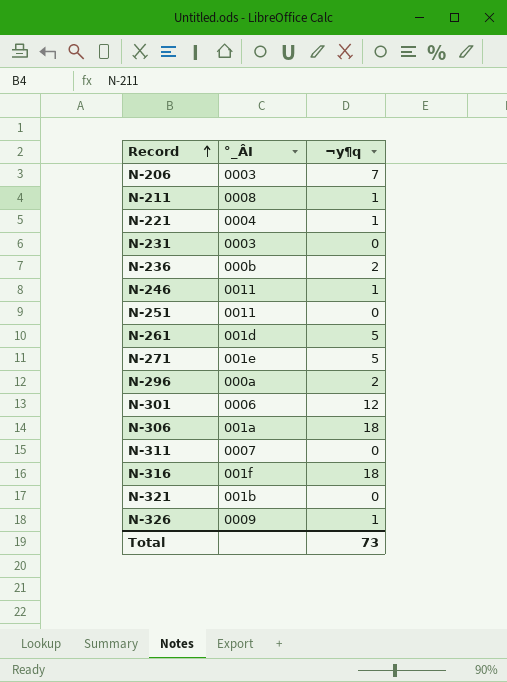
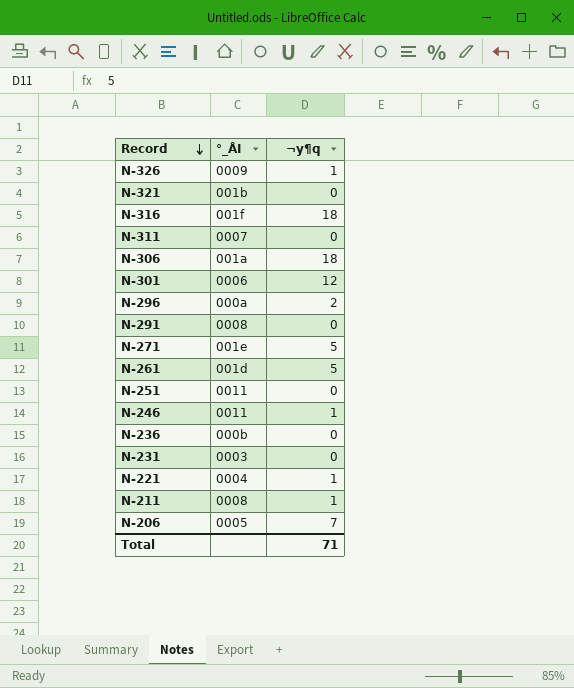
row order: Record ascending -> Record descending
row N-291: none -> 0008 | 0
N-236 | ¬y¶q: 2 -> 0
N-206 | °_ÂI: 0003 -> 0005
Total | ¬y¶q: 73 -> 71

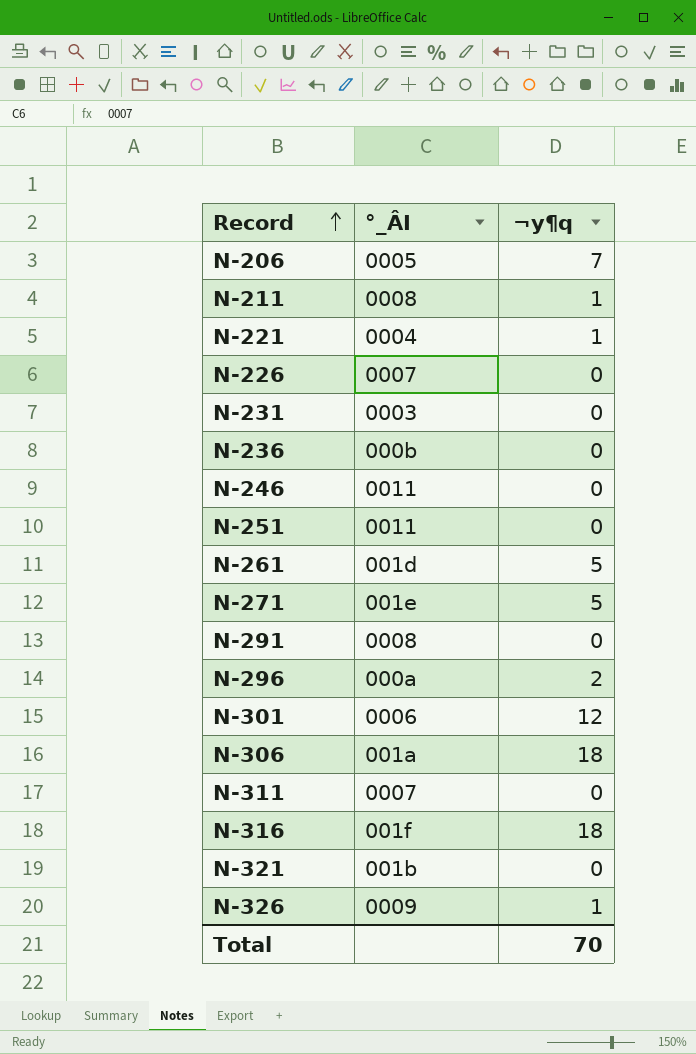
row order: Record descending -> Record ascending
row N-226: none -> 0007 | 0
N-246 | ¬y¶q: 1 -> 0
Total | ¬y¶q: 71 -> 70

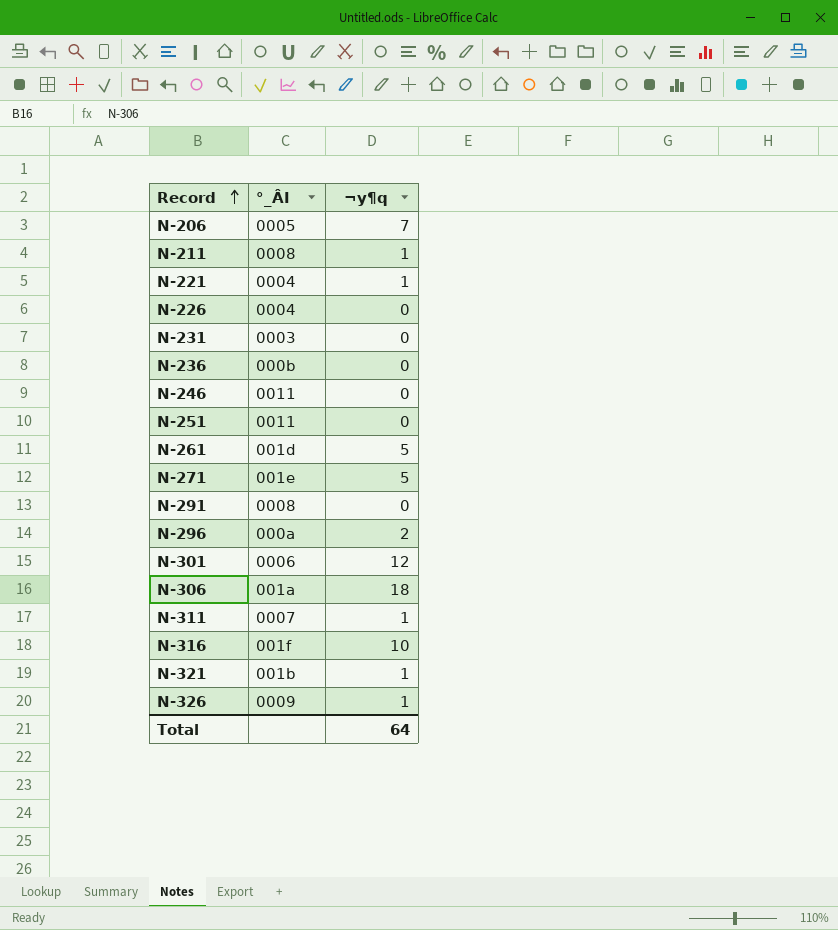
N-226 | °_ÂI: 0007 -> 0004
N-311 | ¬y¶q: 0 -> 1
N-316 | ¬y¶q: 18 -> 10
N-321 | ¬y¶q: 0 -> 1
Total | ¬y¶q: 70 -> 64

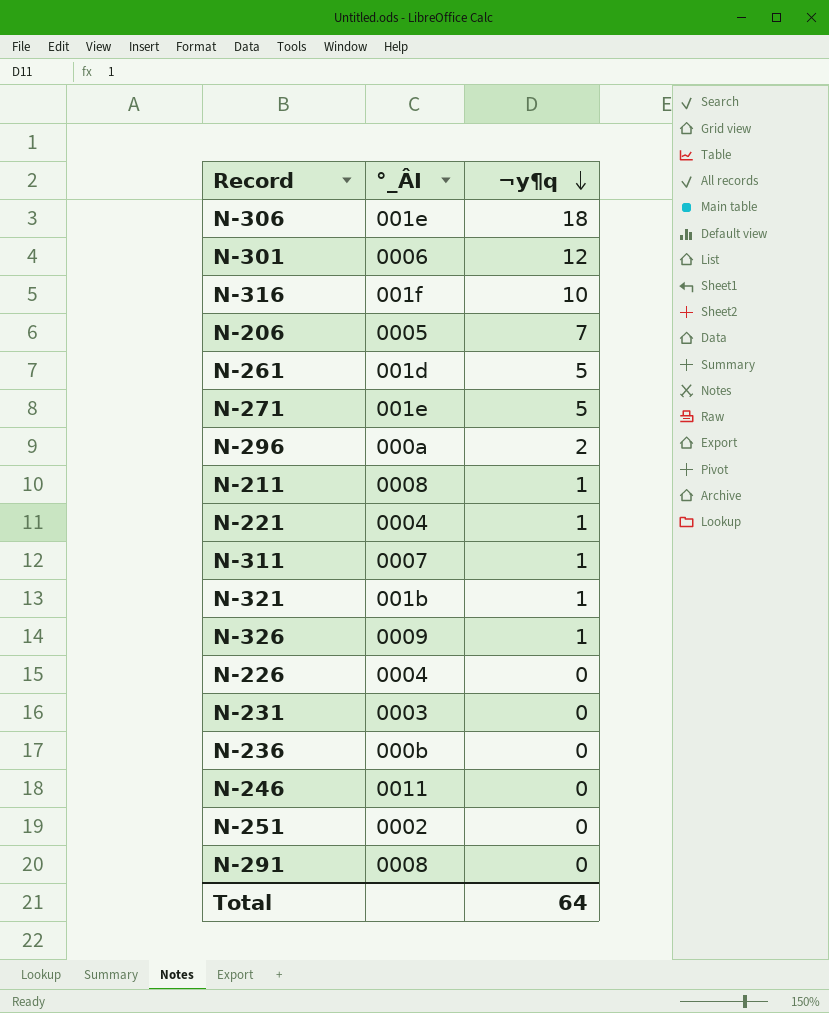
row order: Record ascending -> ¬y¶q descending
N-306 | °_ÂI: 001a -> 001e
N-251 | °_ÂI: 0011 -> 0002

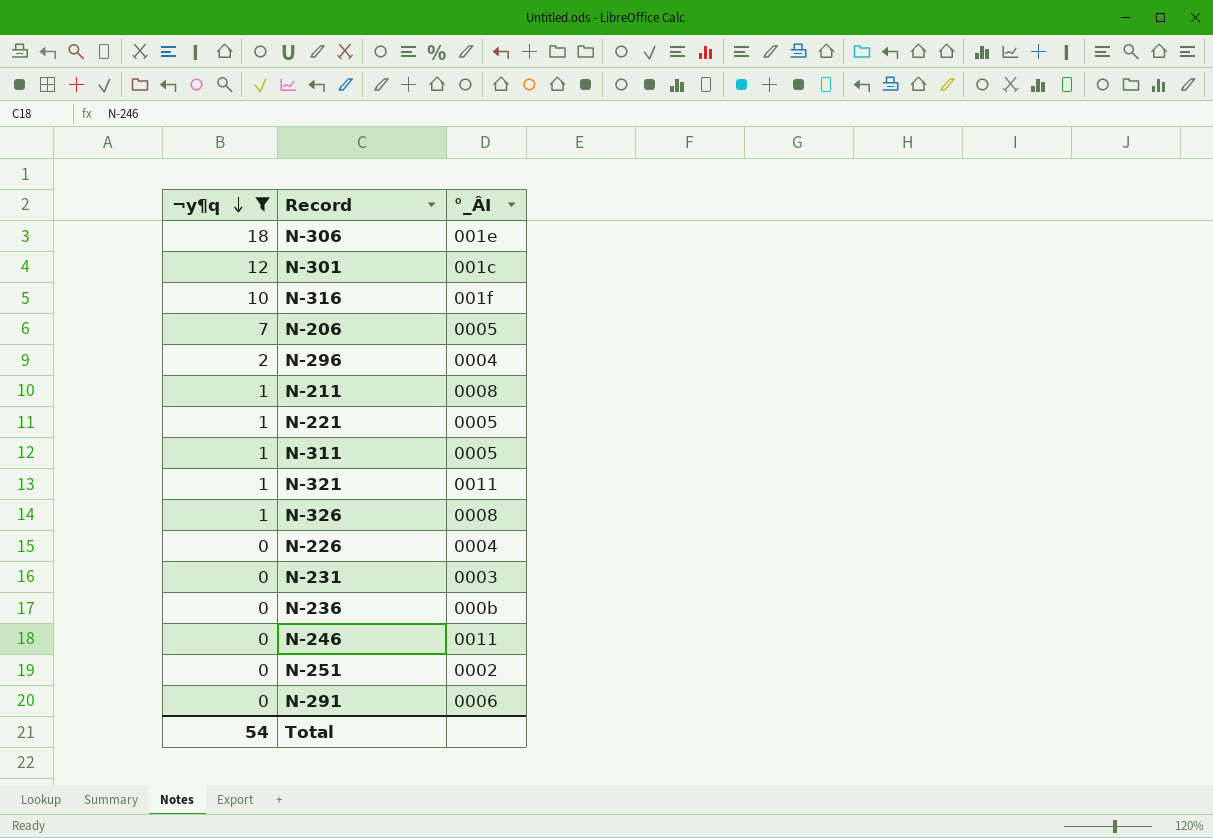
filter: none -> ¬y¶q != 5
column ¬y¶q | position: 3 -> 1
N-301 | °_ÂI: 0006 -> 001c
N-296 | °_ÂI: 000a -> 0004
N-221 | °_ÂI: 0004 -> 0005
N-311 | °_ÂI: 0007 -> 0005
N-321 | °_ÂI: 001b -> 0011
N-326 | °_ÂI: 0009 -> 0008
N-291 | °_ÂI: 0008 -> 0006
Total | ¬y¶q: 64 -> 54

